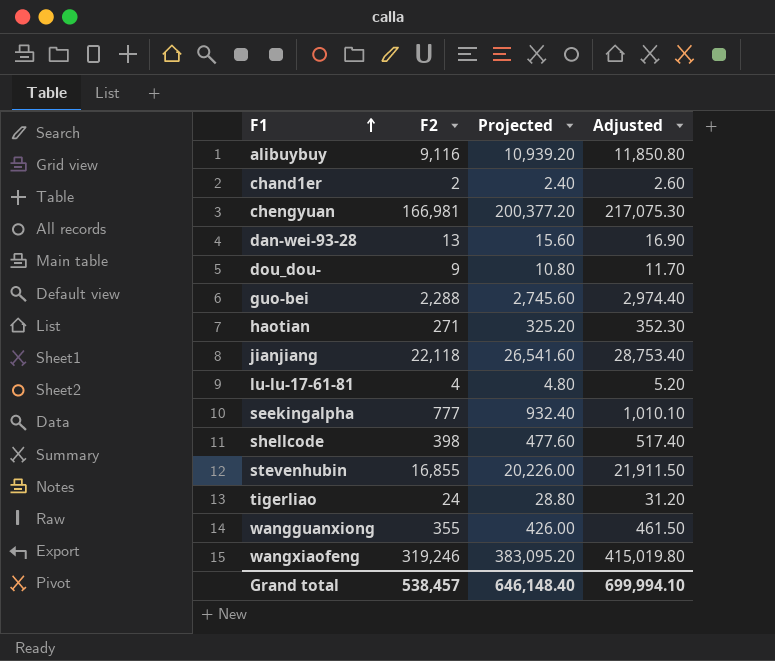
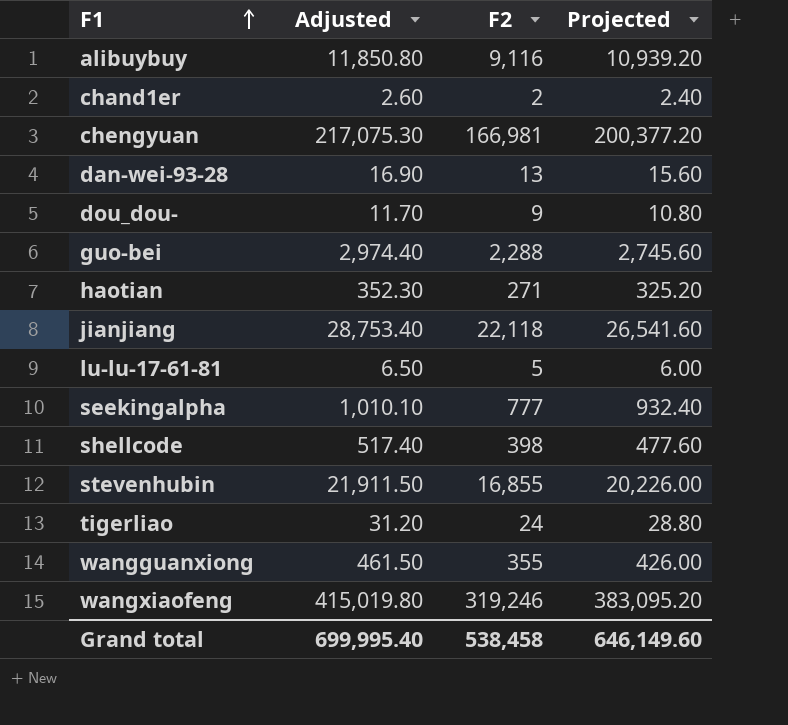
column Adjusted | position: 4 -> 2
lu-lu-17-61-81 | Adjusted: 5.20 -> 6.50
lu-lu-17-61-81 | F2: 4 -> 5
lu-lu-17-61-81 | Projected: 4.80 -> 6.00
Grand total | Adjusted: 699,994.10 -> 699,995.40
Grand total | F2: 538,457 -> 538,458
Grand total | Projected: 646,148.40 -> 646,149.60

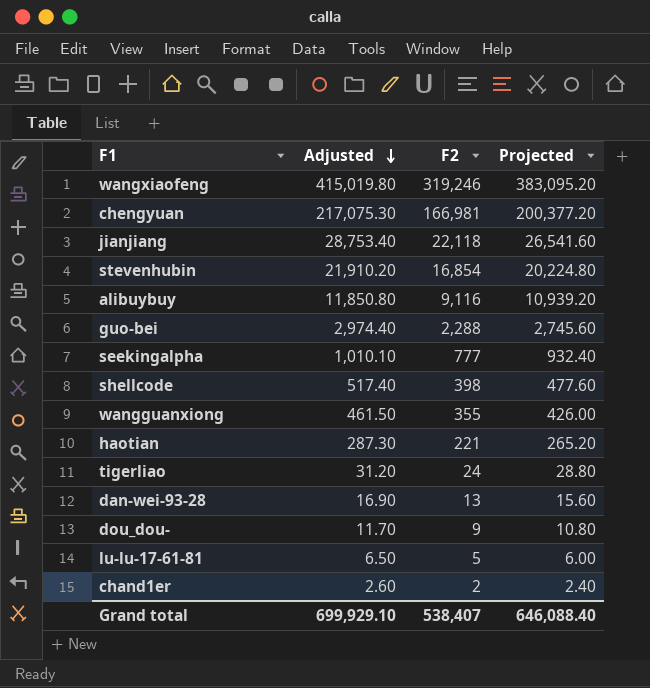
row order: F1 ascending -> Adjusted descending
stevenhubin | Adjusted: 21,911.50 -> 21,910.20
stevenhubin | F2: 16,855 -> 16,854
stevenhubin | Projected: 20,226.00 -> 20,224.80
haotian | Adjusted: 352.30 -> 287.30
haotian | F2: 271 -> 221
haotian | Projected: 325.20 -> 265.20
Grand total | Adjusted: 699,995.40 -> 699,929.10
Grand total | F2: 538,458 -> 538,407
Grand total | Projected: 646,149.60 -> 646,088.40

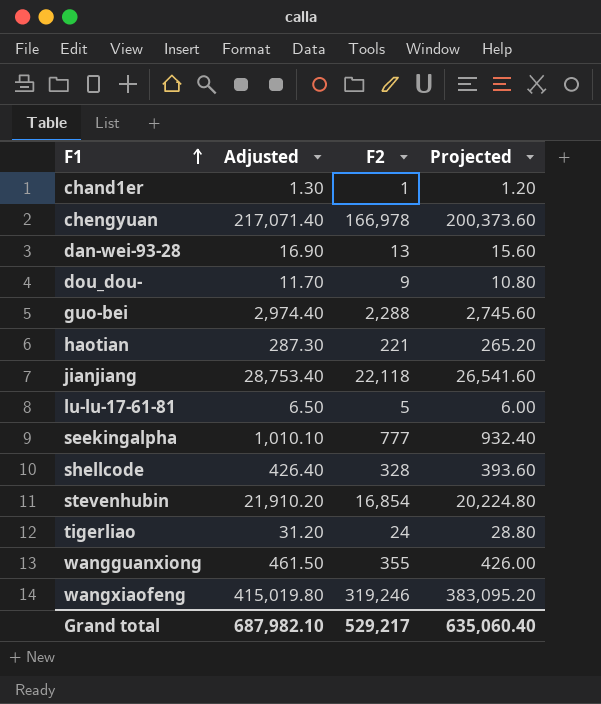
row order: Adjusted descending -> F1 ascending
row alibuybuy: 11,850.80 | 9,116 | 10,939.20 -> none
chand1er | Adjusted: 2.60 -> 1.30
chand1er | F2: 2 -> 1
chand1er | Projected: 2.40 -> 1.20
chengyuan | Adjusted: 217,075.30 -> 217,071.40
chengyuan | F2: 166,981 -> 166,978
chengyuan | Projected: 200,377.20 -> 200,373.60
shellcode | Adjusted: 517.40 -> 426.40
shellcode | F2: 398 -> 328
shellcode | Projected: 477.60 -> 393.60
Grand total | Adjusted: 699,929.10 -> 687,982.10
Grand total | F2: 538,407 -> 529,217
Grand total | Projected: 646,088.40 -> 635,060.40

